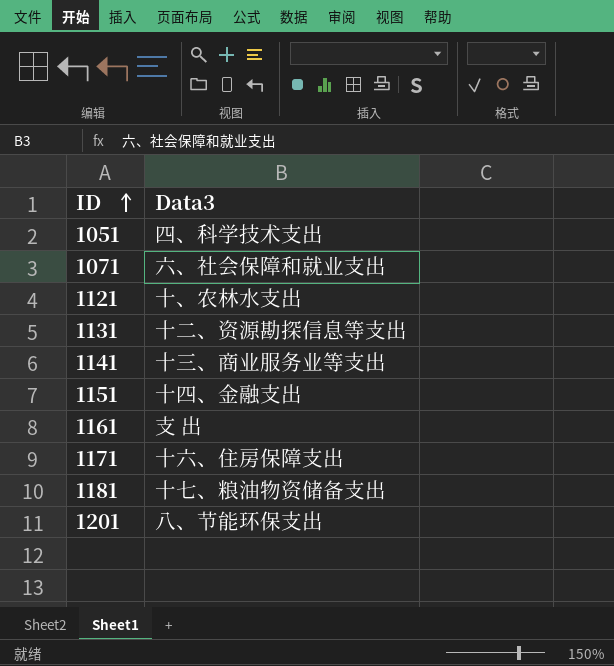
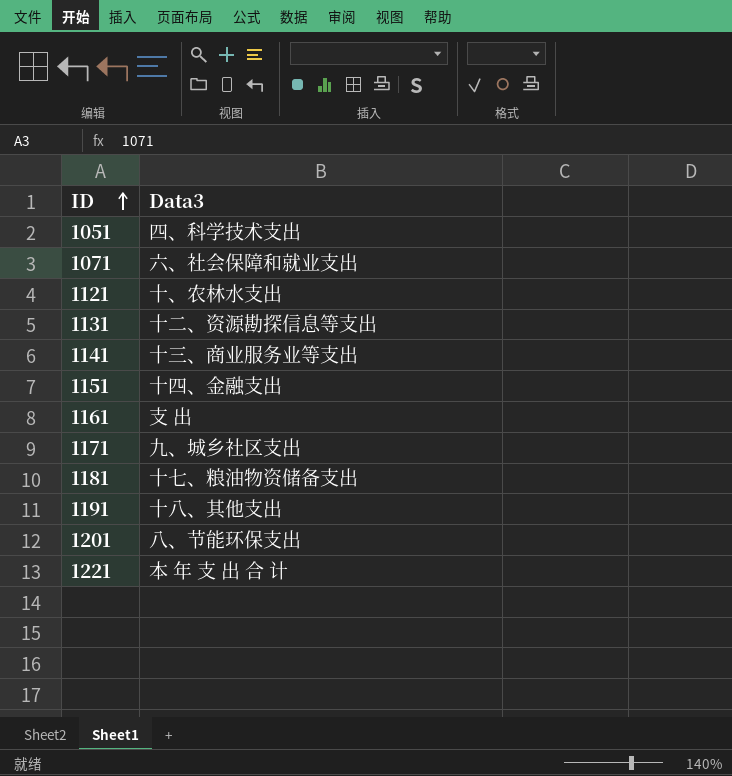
1171 | Data3: 十六、住房保障支出 -> 九、城乡社区支出
row 1191: none -> 十八、其他支出
row 1221: none -> 本 年 支 出 合 计

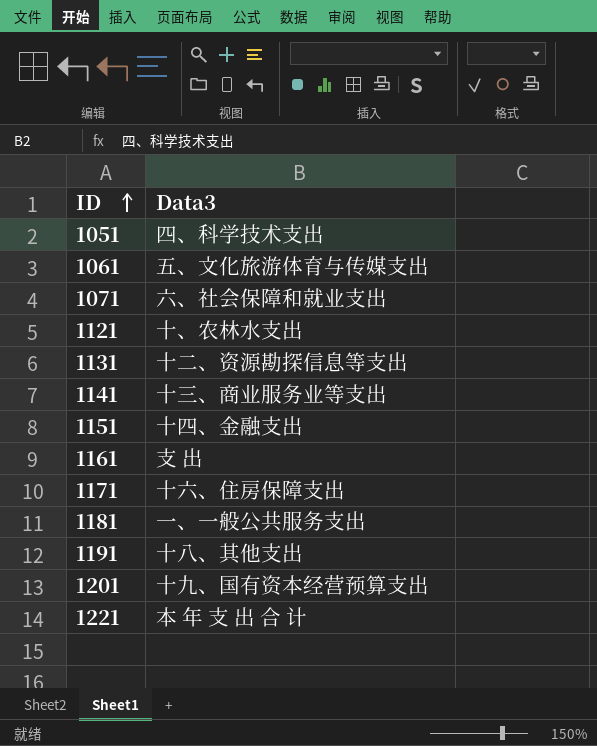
row 1061: none -> 五、文化旅游体育与传媒支出
1171 | Data3: 九、城乡社区支出 -> 十六、住房保障支出
1181 | Data3: 十七、粮油物资储备支出 -> 一、一般公共服务支出
1201 | Data3: 八、节能环保支出 -> 十九、国有资本经营预算支出

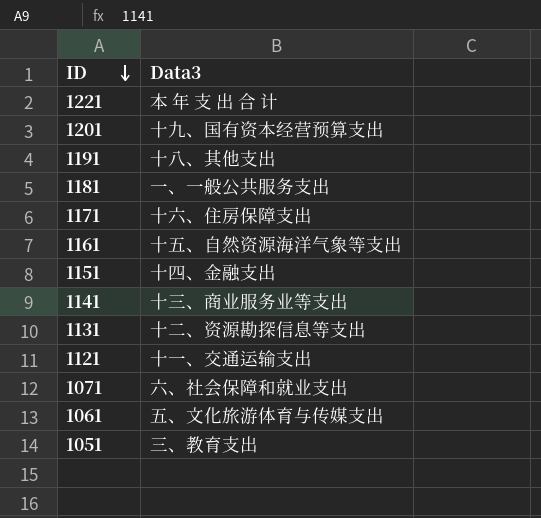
row order: ID ascending -> ID descending
1161 | Data3: 支 出 -> 十五、自然资源海洋气象等支出
1121 | Data3: 十、农林水支出 -> 十一、交通运输支出
1051 | Data3: 四、科学技术支出 -> 三、教育支出

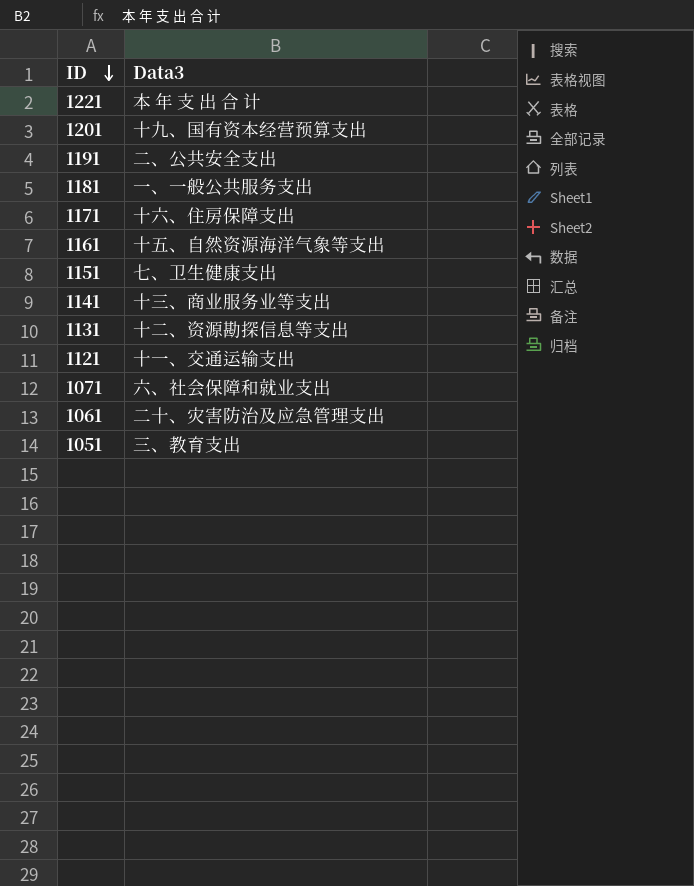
1191 | Data3: 十八、其他支出 -> 二、公共安全支出
1151 | Data3: 十四、金融支出 -> 七、卫生健康支出
1061 | Data3: 五、文化旅游体育与传媒支出 -> 二十、灾害防治及应急管理支出

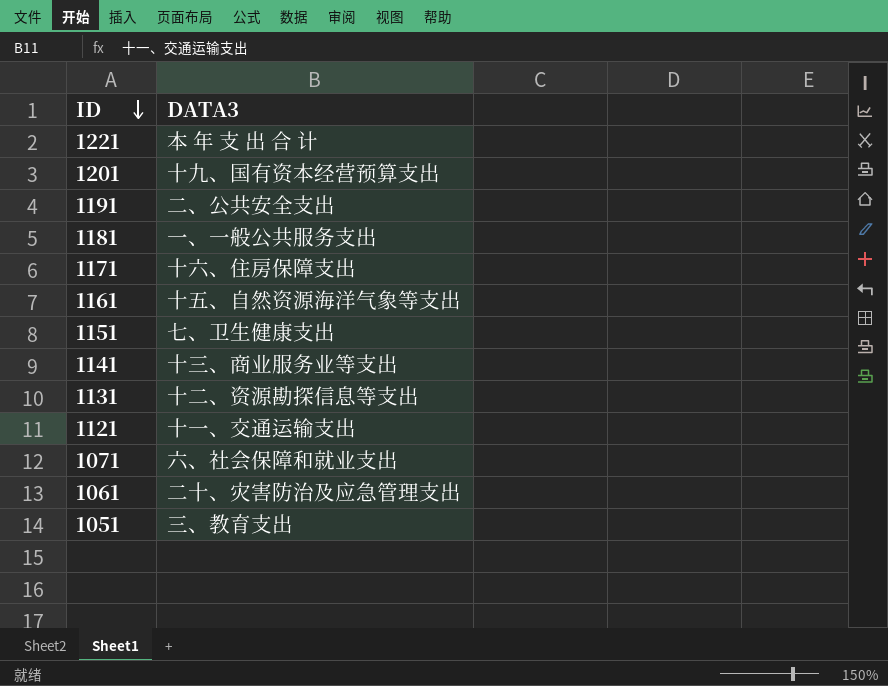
column name: Data3 -> DATA3

